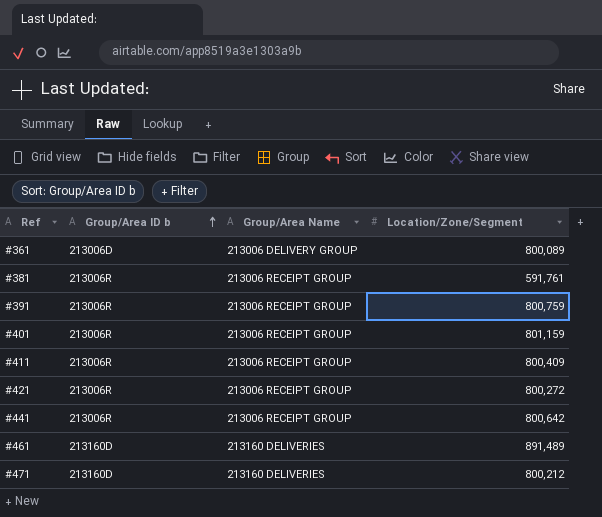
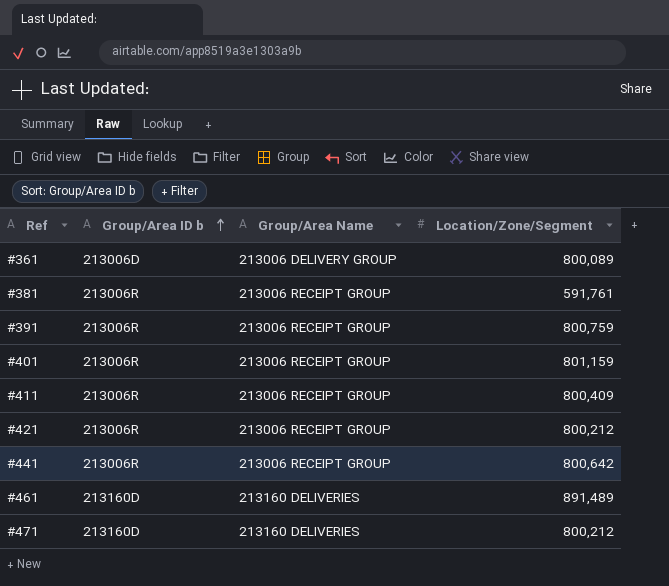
#421 | Location/Zone/Segment: 800,272 -> 800,212

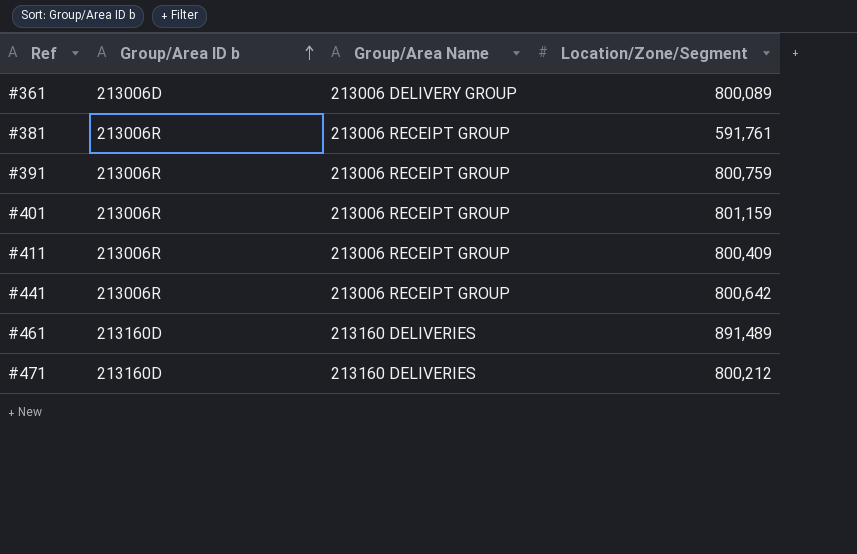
row #421: 213006R | 213006 RECEIPT GROUP | 800,212 -> none

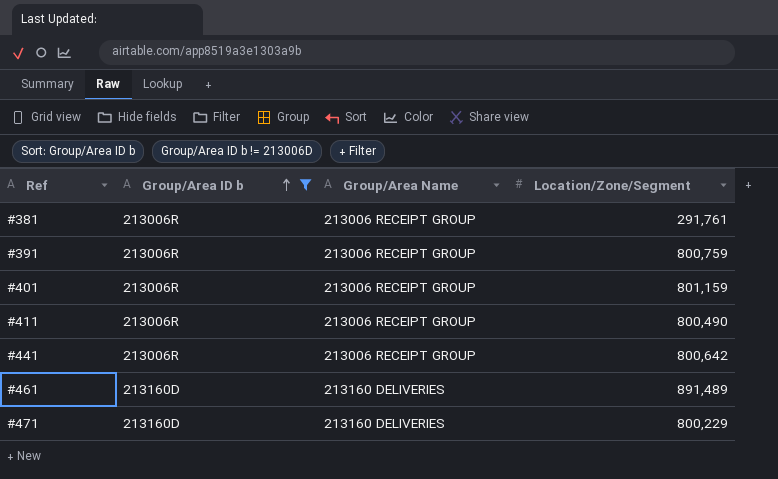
filter: none -> Group/Area ID b != 213006D
#381 | Location/Zone/Segment: 591,761 -> 291,761
#411 | Location/Zone/Segment: 800,409 -> 800,490
#471 | Location/Zone/Segment: 800,212 -> 800,229

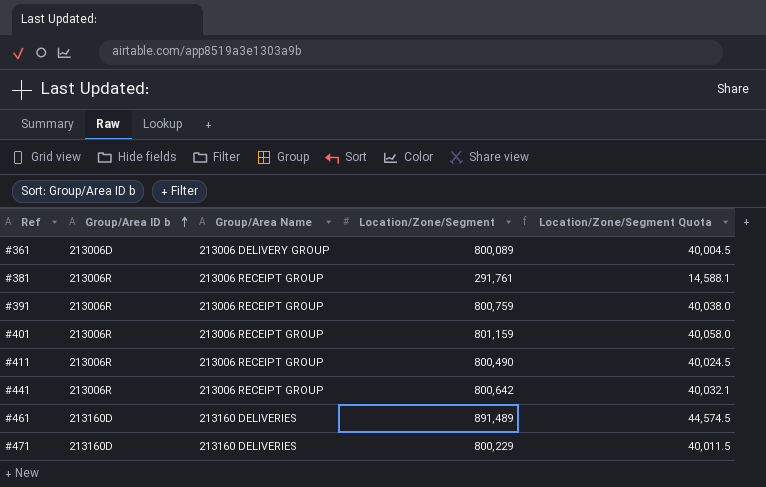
filter: Group/Area ID b != 213006D -> none
column Location/Zone/Segment Quota | formula: none -> [Location/Zone/Segment] * 0.05

